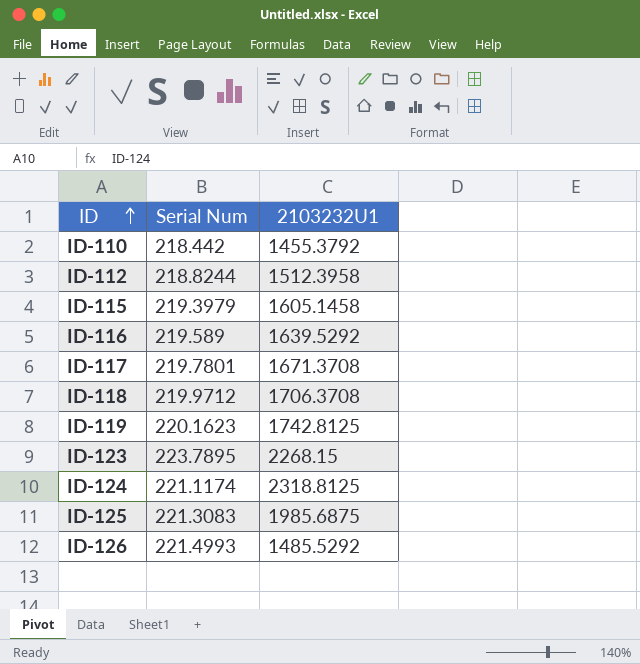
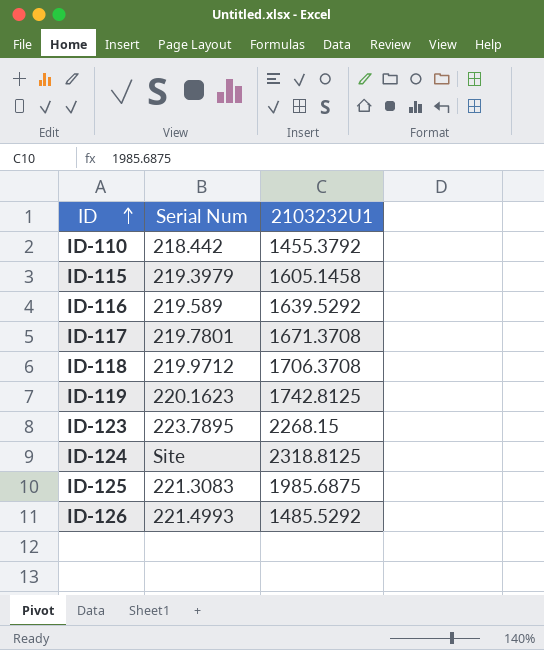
row ID-112: 218.8244 | 1512.3958 -> none
ID-124 | Serial Num: 221.1174 -> Site

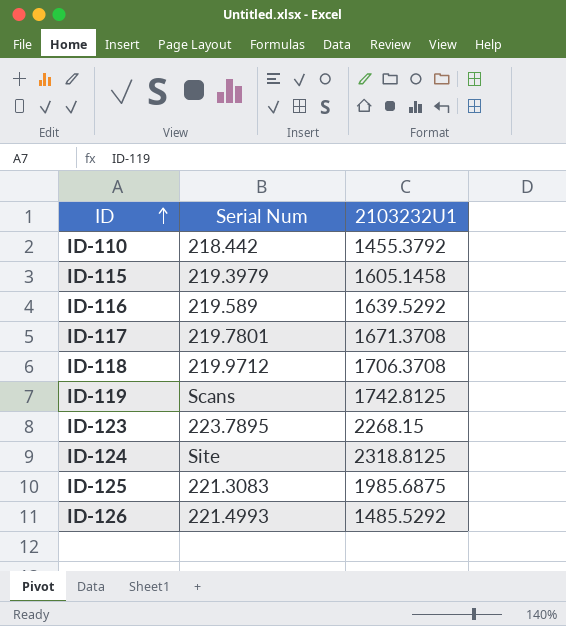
ID-119 | Serial Num: 220.1623 -> Scans

